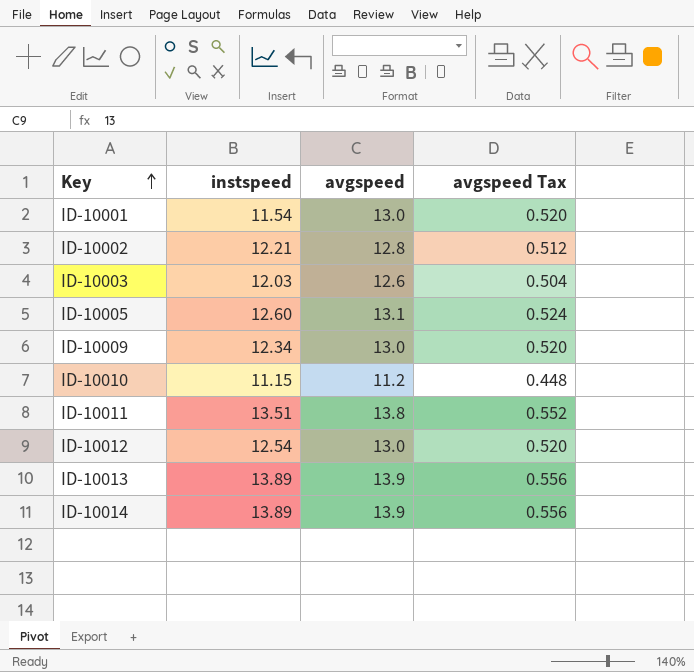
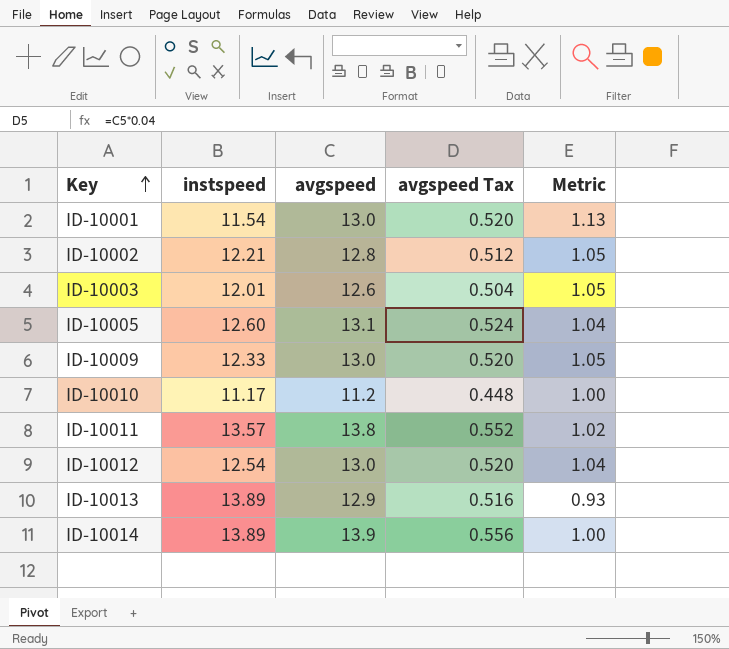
column Metric | formula: none -> [avgspeed] / [instspeed]
ID-10003 | instspeed: 12.03 -> 12.01
ID-10009 | instspeed: 12.34 -> 12.33
ID-10010 | instspeed: 11.15 -> 11.17
ID-10011 | instspeed: 13.51 -> 13.57
ID-10013 | avgspeed: 13.9 -> 12.9
ID-10013 | avgspeed Tax: 0.556 -> 0.516

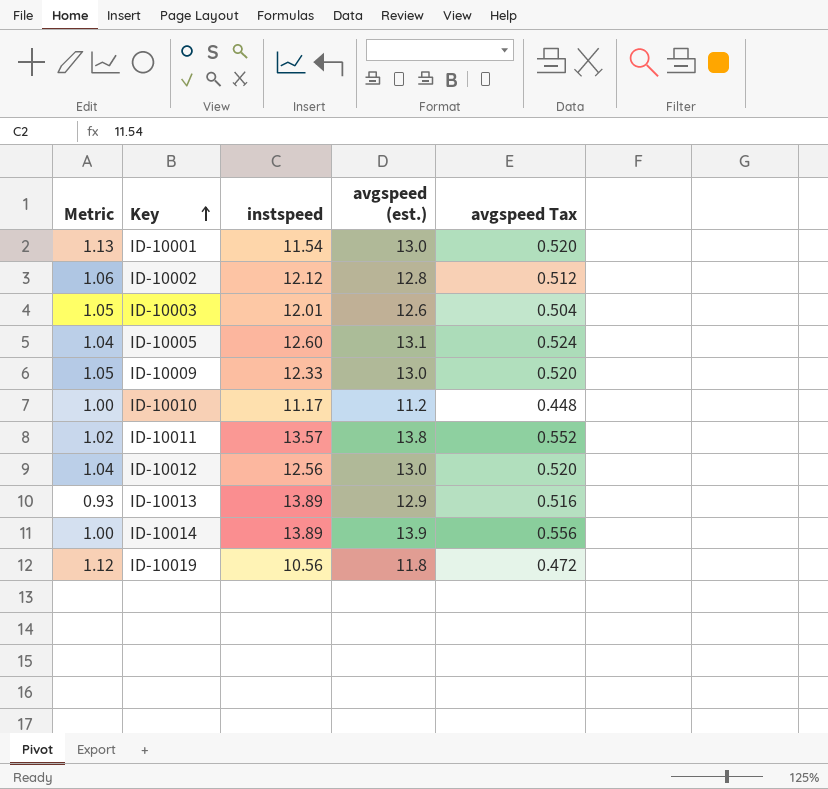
column Metric | position: 5 -> 1
column name: avgspeed -> avgspeed (est.)
ID-10002 | Metric: 1.05 -> 1.06
ID-10002 | instspeed: 12.21 -> 12.12
ID-10012 | instspeed: 12.54 -> 12.56
row ID-10019: none -> 1.12 | 10.56 | 11.8 | 0.472

